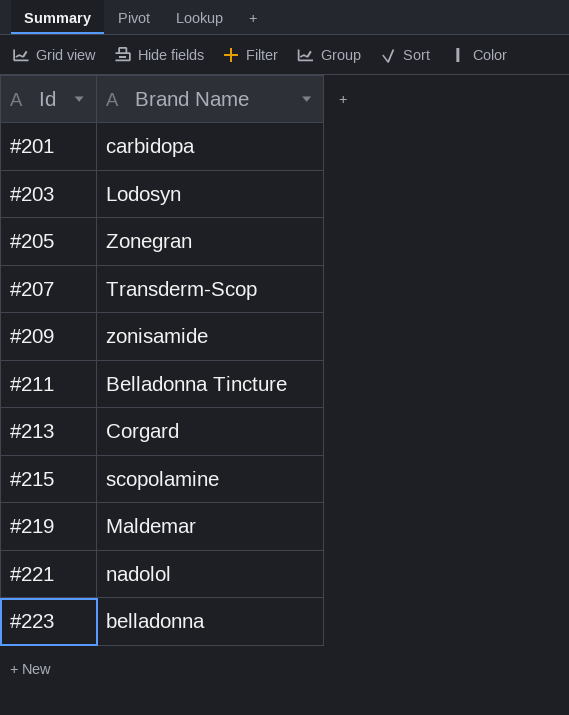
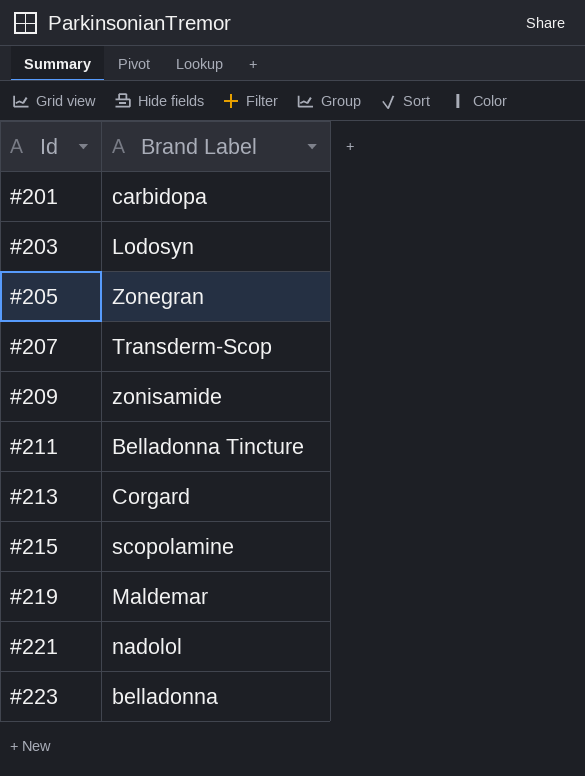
column name: Brand Name -> Brand Label

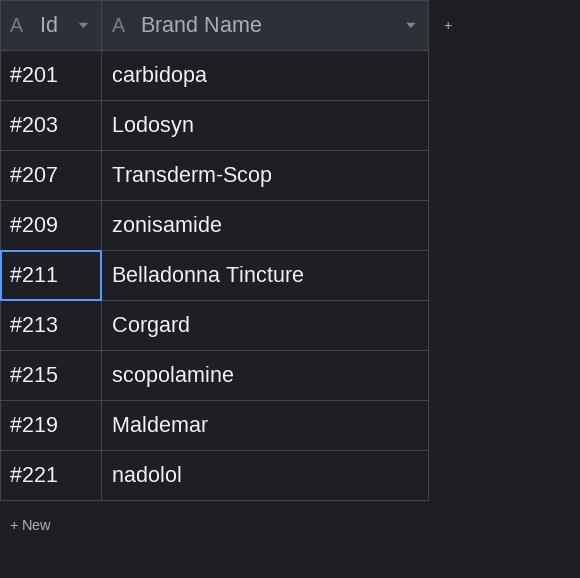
column name: Brand Label -> Brand Name
row #205: Zonegran -> none
row #223: belladonna -> none

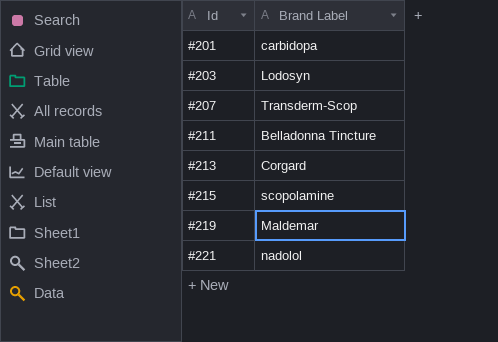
column name: Brand Name -> Brand Label
row #209: zonisamide -> none

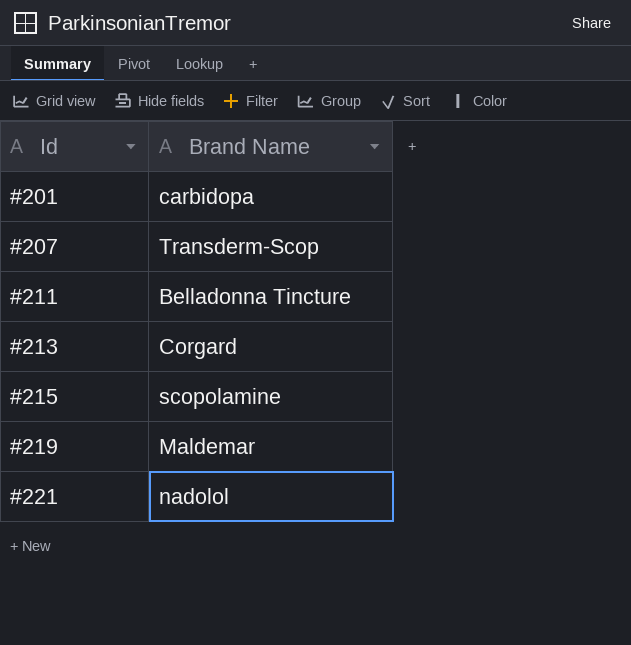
column name: Brand Label -> Brand Name
row #203: Lodosyn -> none

